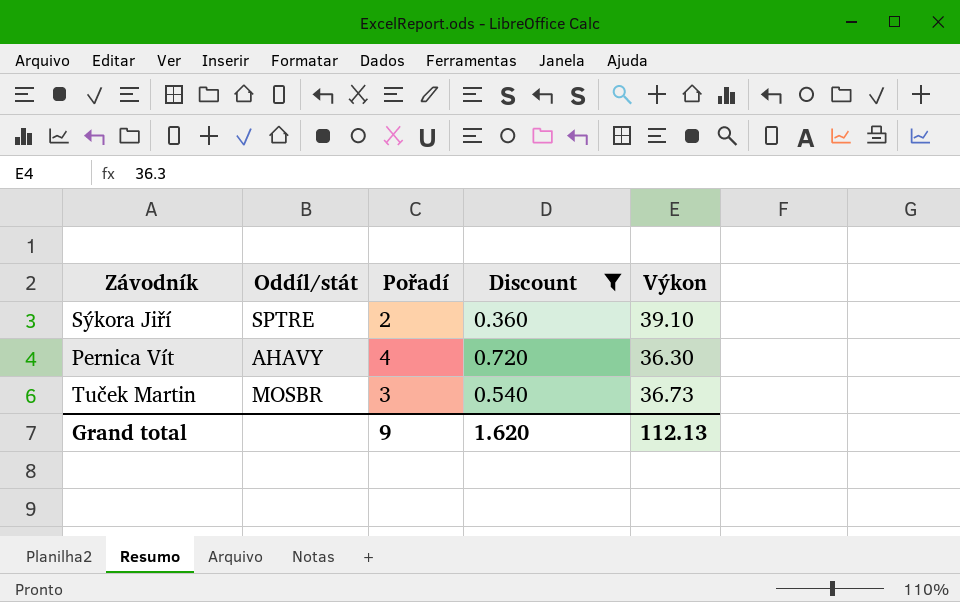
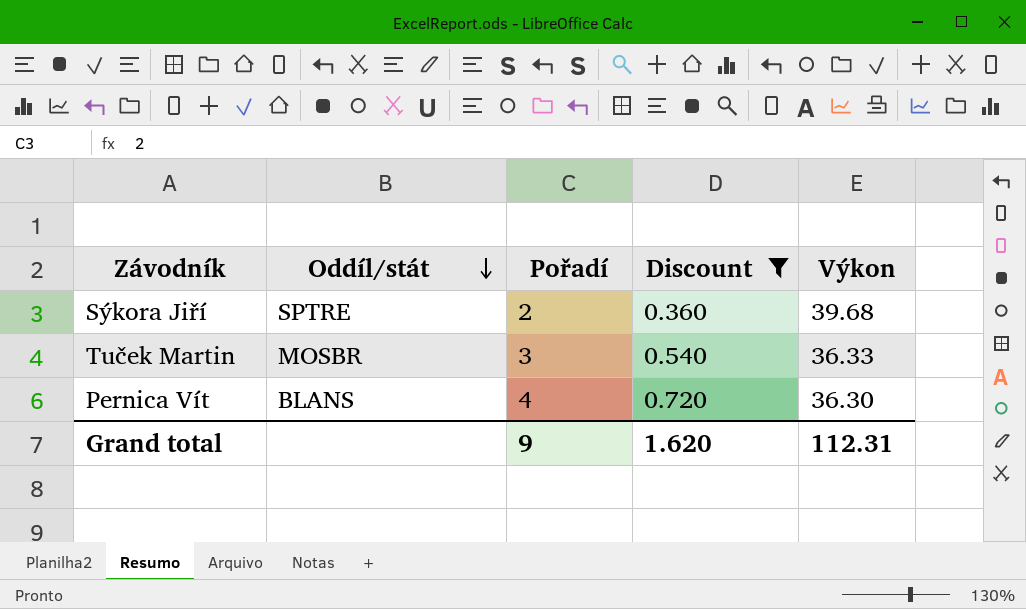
row order: none -> Oddíl/stát descending
Sýkora Jiří | Výkon: 39.10 -> 39.68
Tuček Martin | Výkon: 36.73 -> 36.33
Pernica Vít | Oddíl/stát: AHAVY -> BLANS
Grand total | Výkon: 112.13 -> 112.31

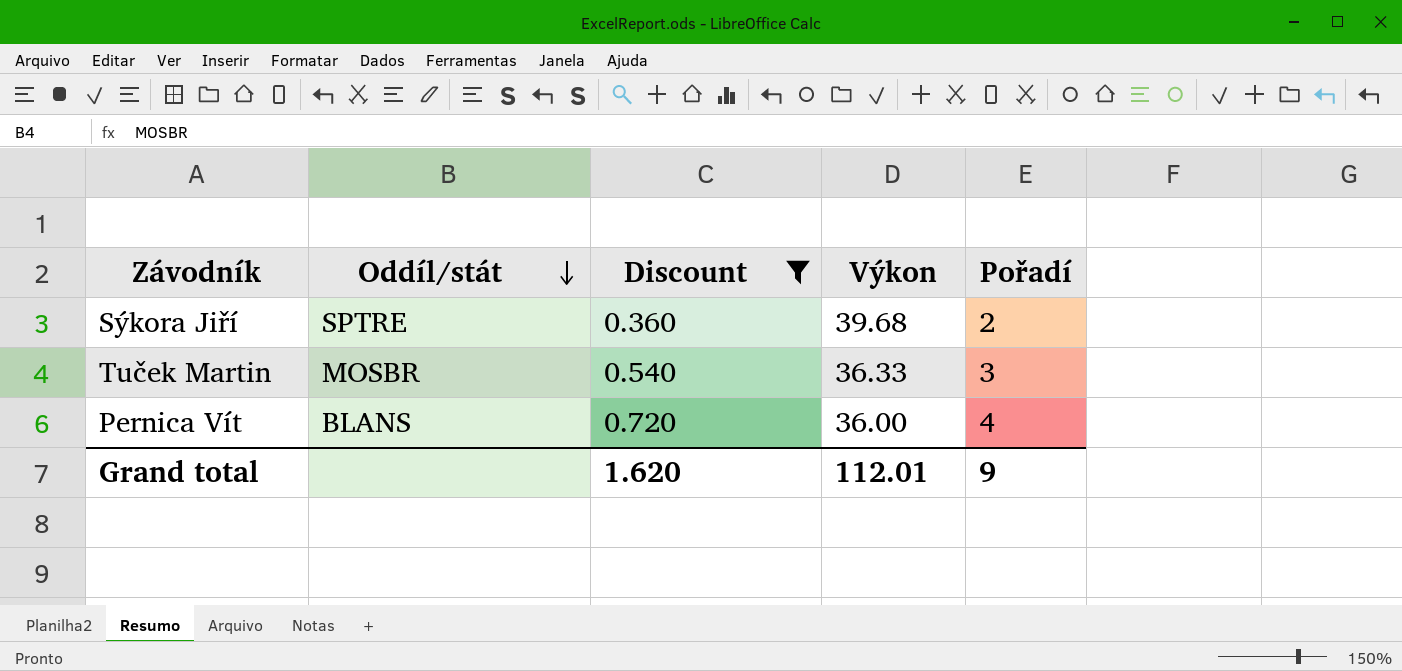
column Pořadí | position: 3 -> 5
Pernica Vít | Výkon: 36.30 -> 36.00
Grand total | Výkon: 112.31 -> 112.01

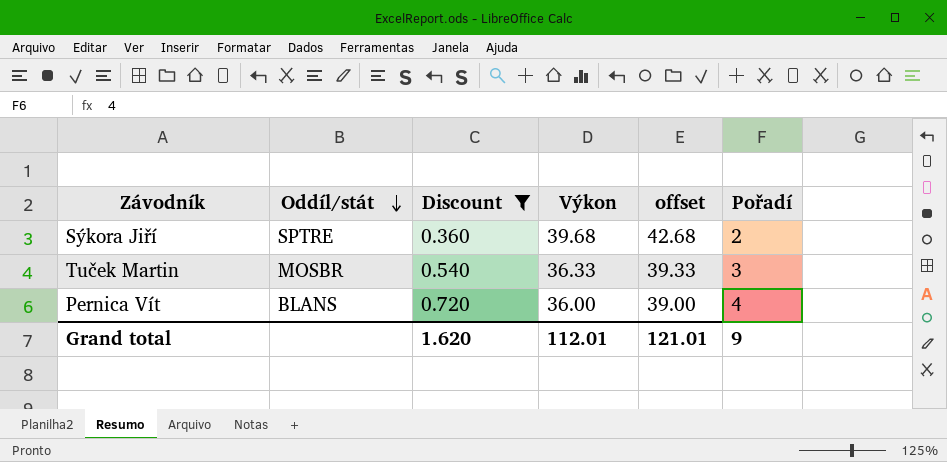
column offset | formula: none -> [Výkon] + 3

